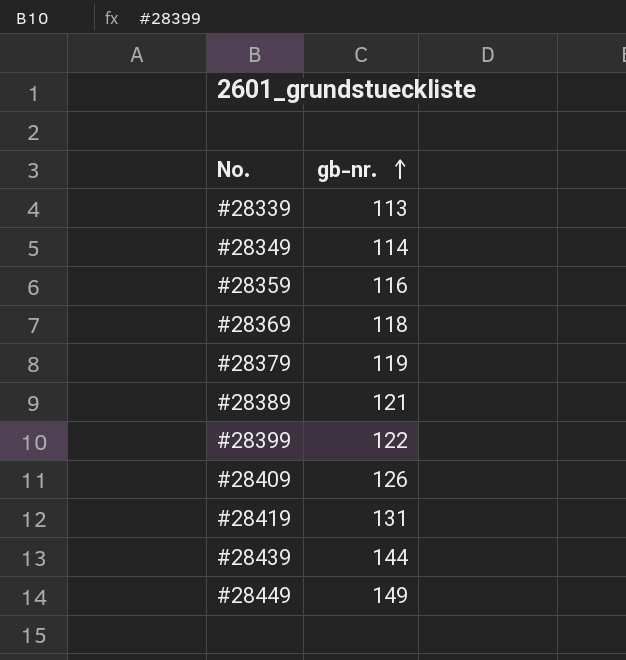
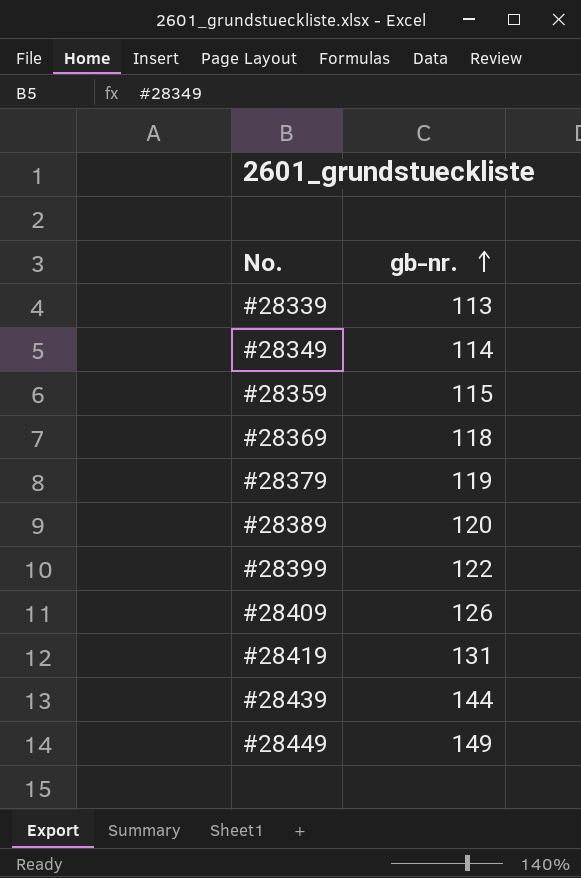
#28359 | gb-nr.: 116 -> 115
#28389 | gb-nr.: 121 -> 120

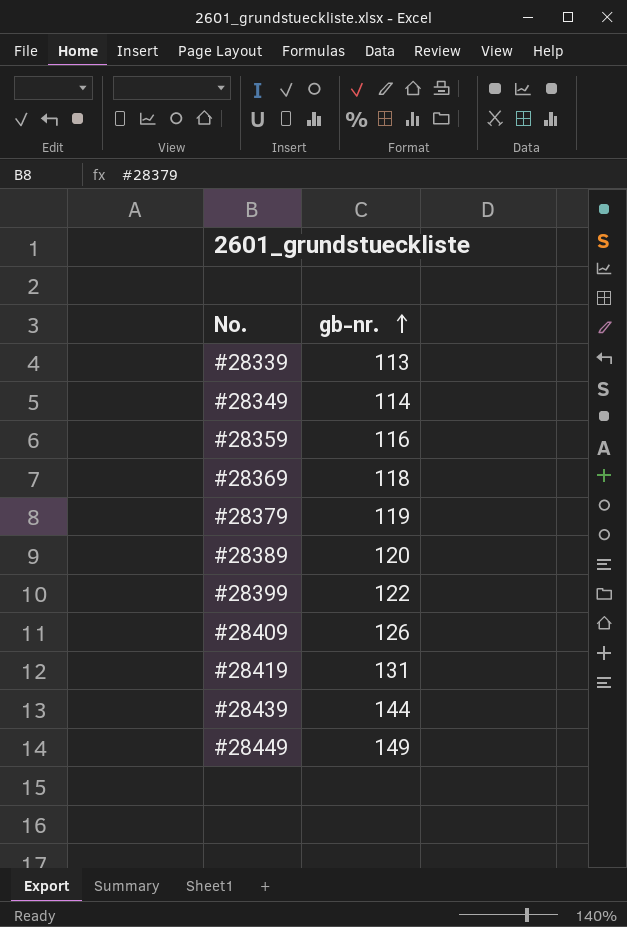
#28359 | gb-nr.: 115 -> 116

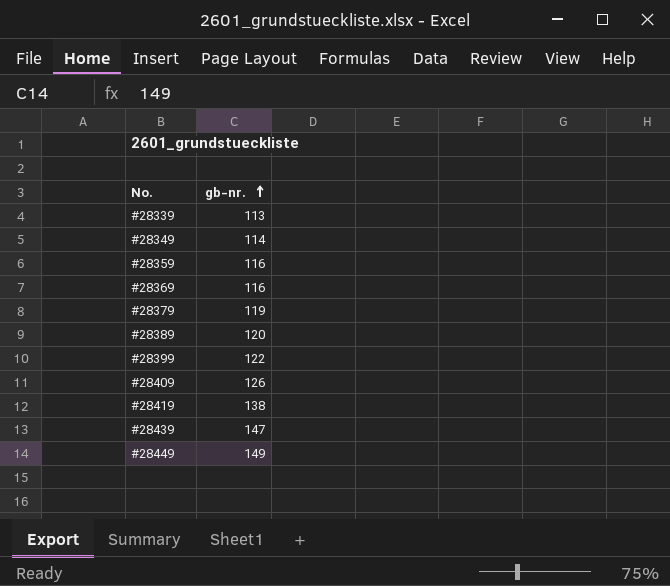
#28369 | gb-nr.: 118 -> 116
#28419 | gb-nr.: 131 -> 138
#28439 | gb-nr.: 144 -> 147

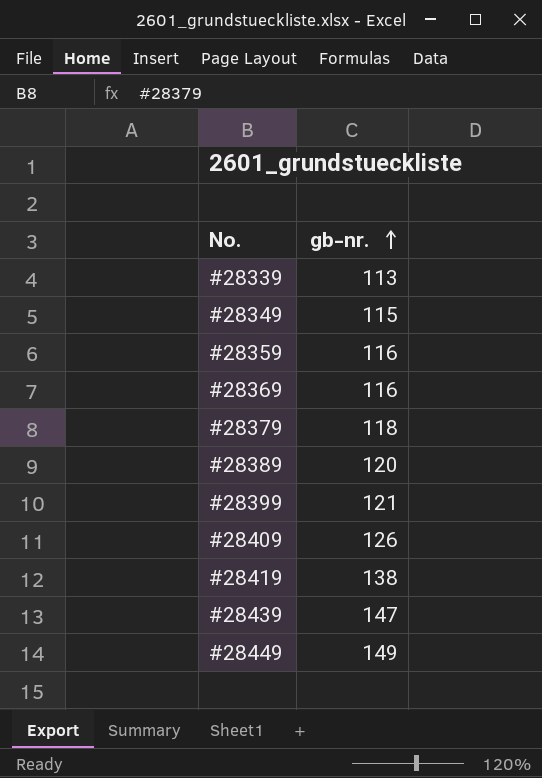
#28349 | gb-nr.: 114 -> 115
#28379 | gb-nr.: 119 -> 118
#28399 | gb-nr.: 122 -> 121

